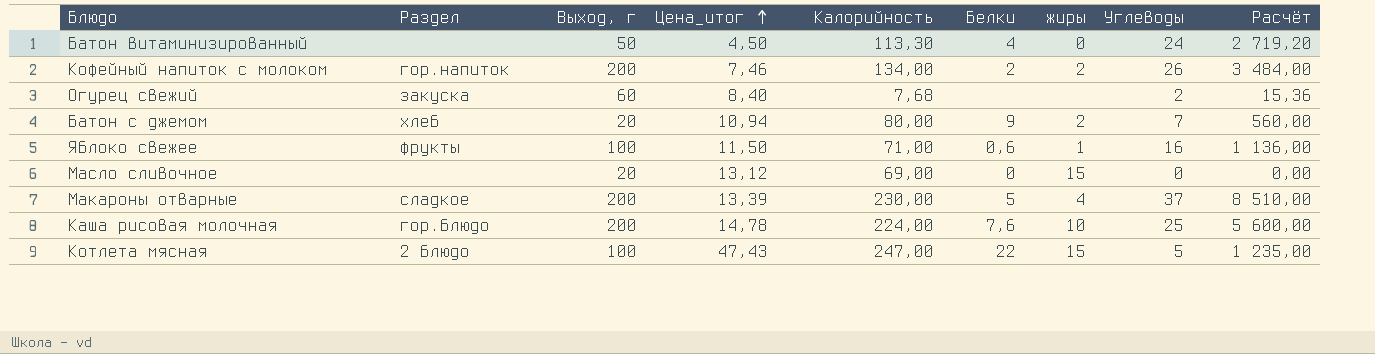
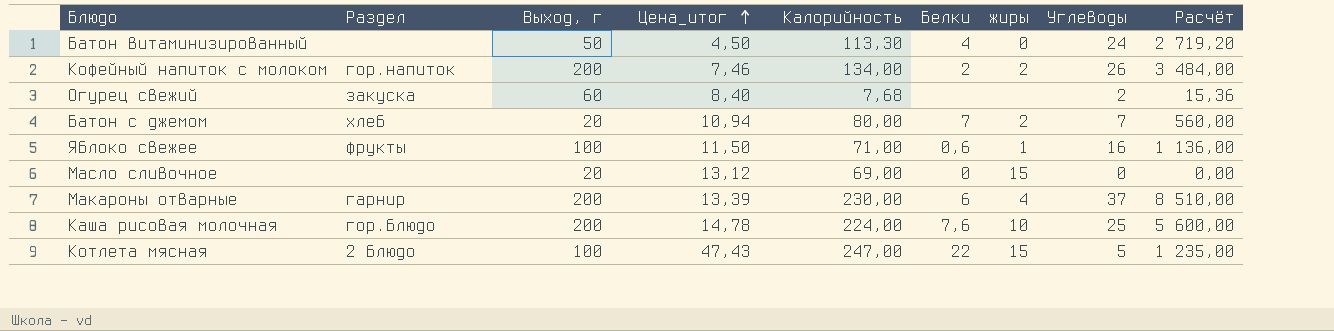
Батон с джемом | Белки: 9 -> 7
Макароны отварные | Раздел: сладкое -> гарнир
Макароны отварные | Белки: 5 -> 6

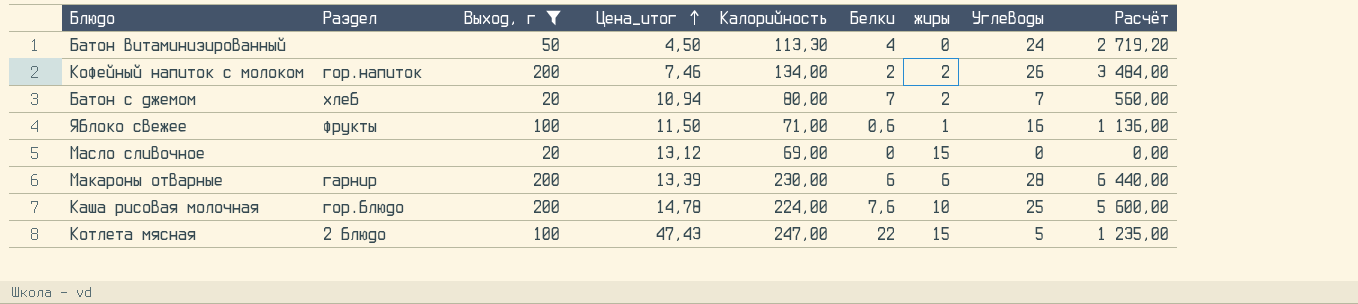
filter: none -> Выход, г != 60
Макароны отварные | жиры: 4 -> 6
Макароны отварные | Углеводы: 37 -> 28
Макароны отварные | Расчёт: 8 510,00 -> 6 440,00

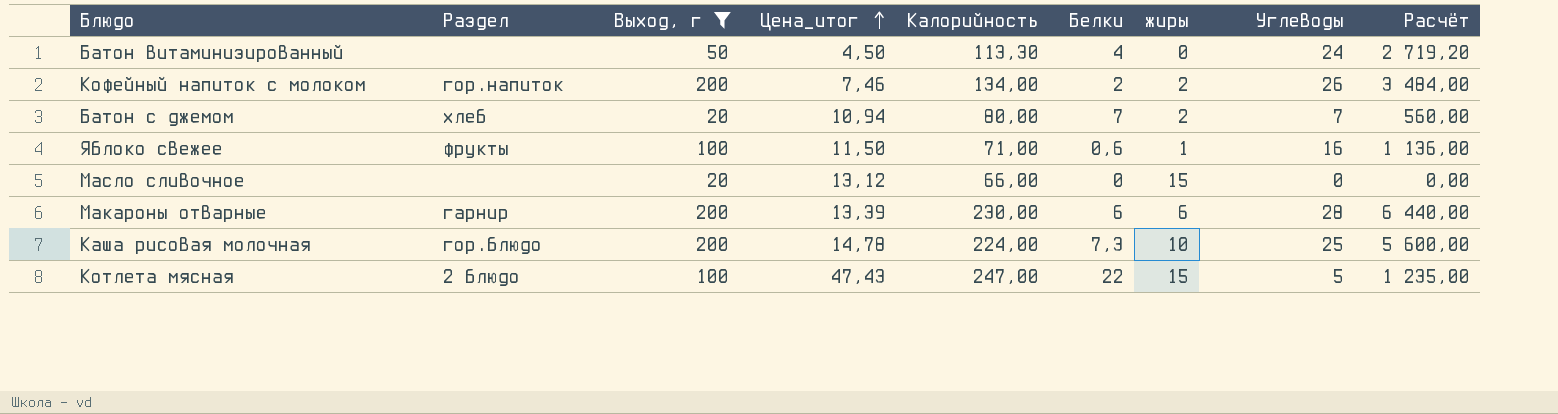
Масло сливочное | Калорийность: 69,00 -> 66,00
Каша рисовая молочная | Белки: 7,6 -> 7,3

